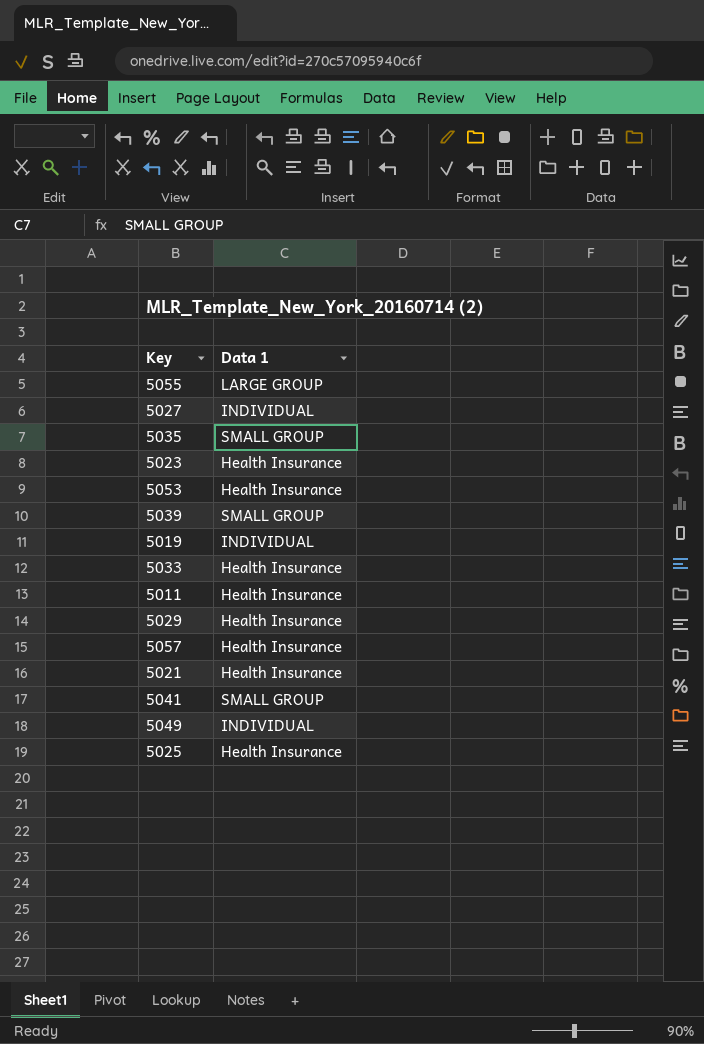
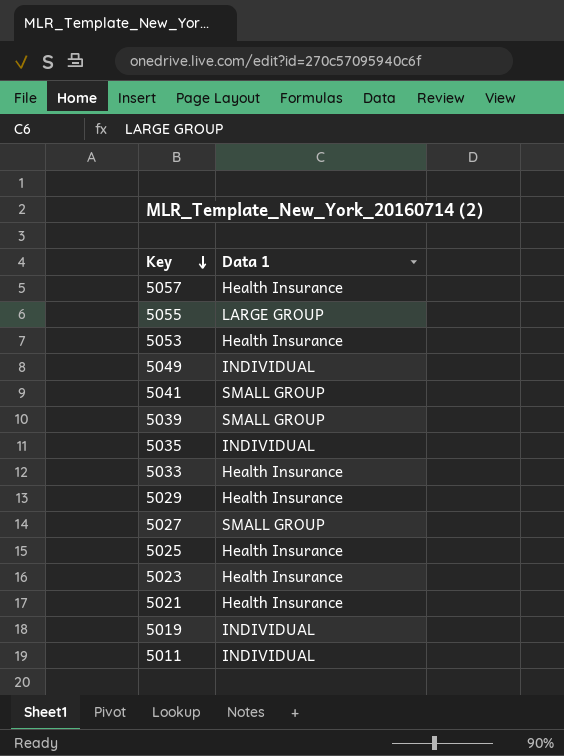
row order: none -> Key descending
5035 | Data 1: SMALL GROUP -> INDIVIDUAL
5027 | Data 1: INDIVIDUAL -> SMALL GROUP
5011 | Data 1: Health Insurance -> INDIVIDUAL

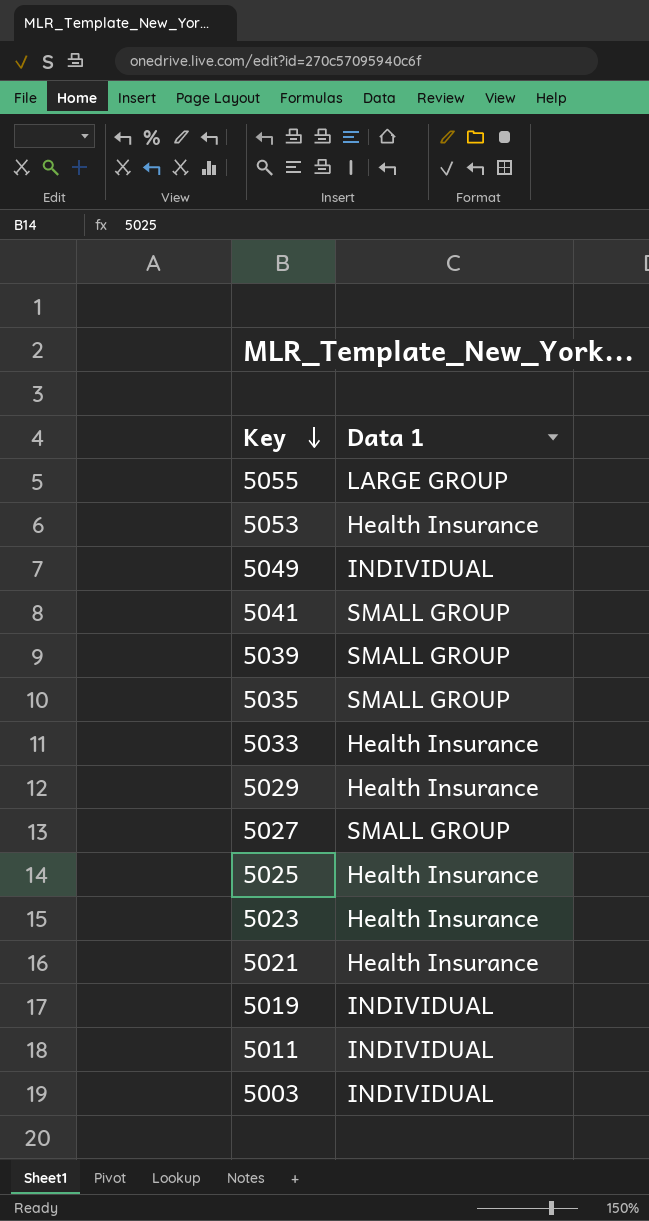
row 5057: Health Insurance -> none
5035 | Data 1: INDIVIDUAL -> SMALL GROUP
row 5003: none -> INDIVIDUAL

